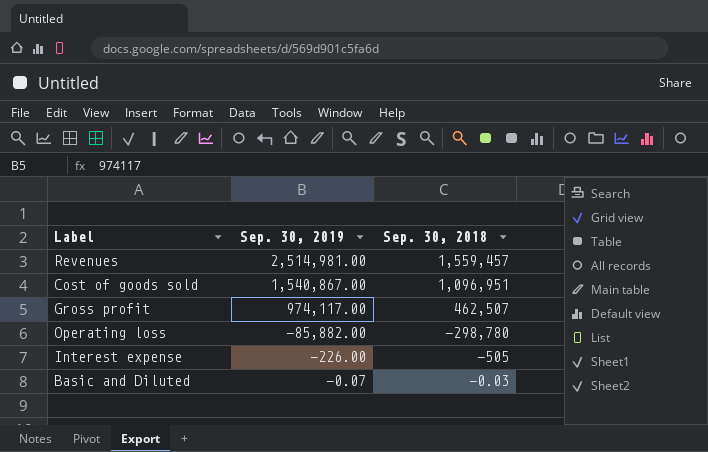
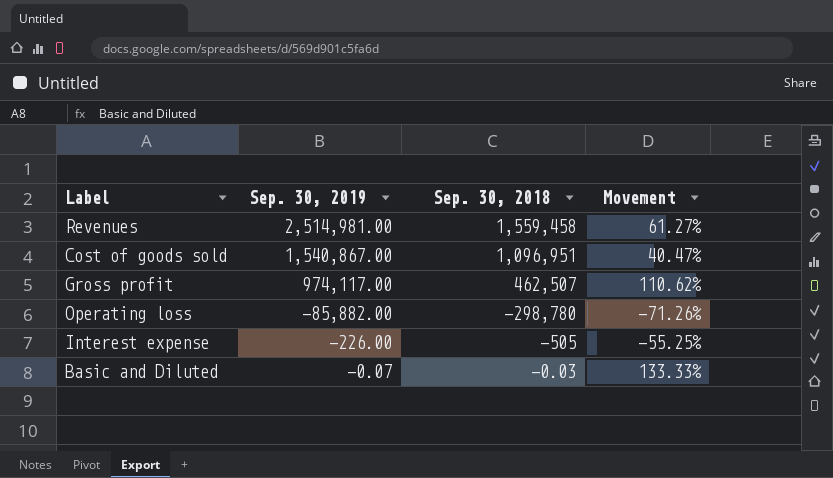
column Movement | formula: none -> ([Sep. 30, 2019] - [Sep. 30, 2018]) / [Sep. 30, 2018]
Revenues | Sep. 30, 2018: 1,559,457 -> 1,559,458

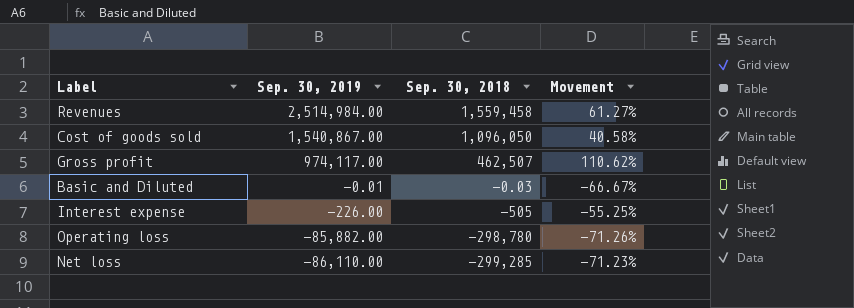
row order: none -> Sep. 30, 2019 descending
Revenues | Sep. 30, 2019: 2,514,981.00 -> 2,514,984.00
Cost of goods sold | Sep. 30, 2018: 1,096,951 -> 1,096,050
Cost of goods sold | Movement: 40.47% -> 40.58%
Basic and Diluted | Sep. 30, 2019: -0.07 -> -0.01
Basic and Diluted | Movement: 133.33% -> -66.67%
row Net loss: none -> -86,110.00 | -299,285 | -71.23%

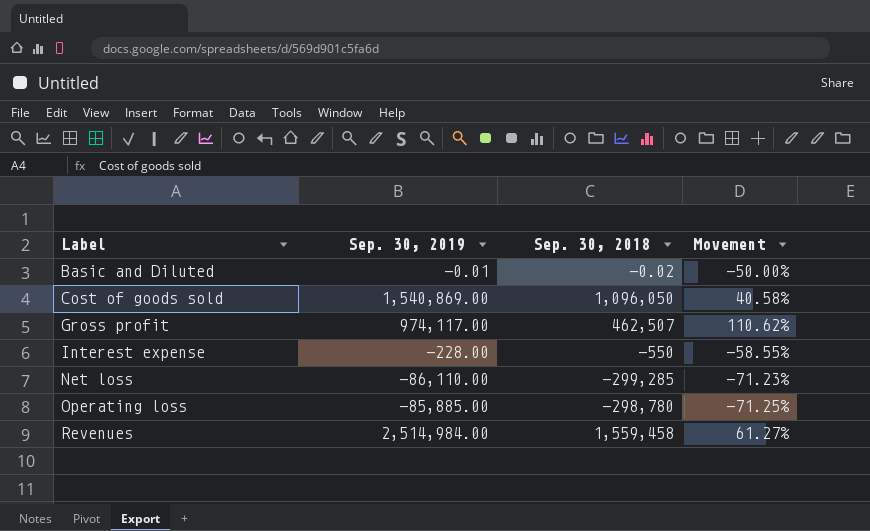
row order: Sep. 30, 2019 descending -> Label ascending
Basic and Diluted | Sep. 30, 2018: -0.03 -> -0.02
Basic and Diluted | Movement: -66.67% -> -50.00%
Cost of goods sold | Sep. 30, 2019: 1,540,867.00 -> 1,540,869.00
Interest expense | Sep. 30, 2019: -226.00 -> -228.00
Interest expense | Sep. 30, 2018: -505 -> -550
Interest expense | Movement: -55.25% -> -58.55%
Operating loss | Sep. 30, 2019: -85,882.00 -> -85,885.00
Operating loss | Movement: -71.26% -> -71.25%

